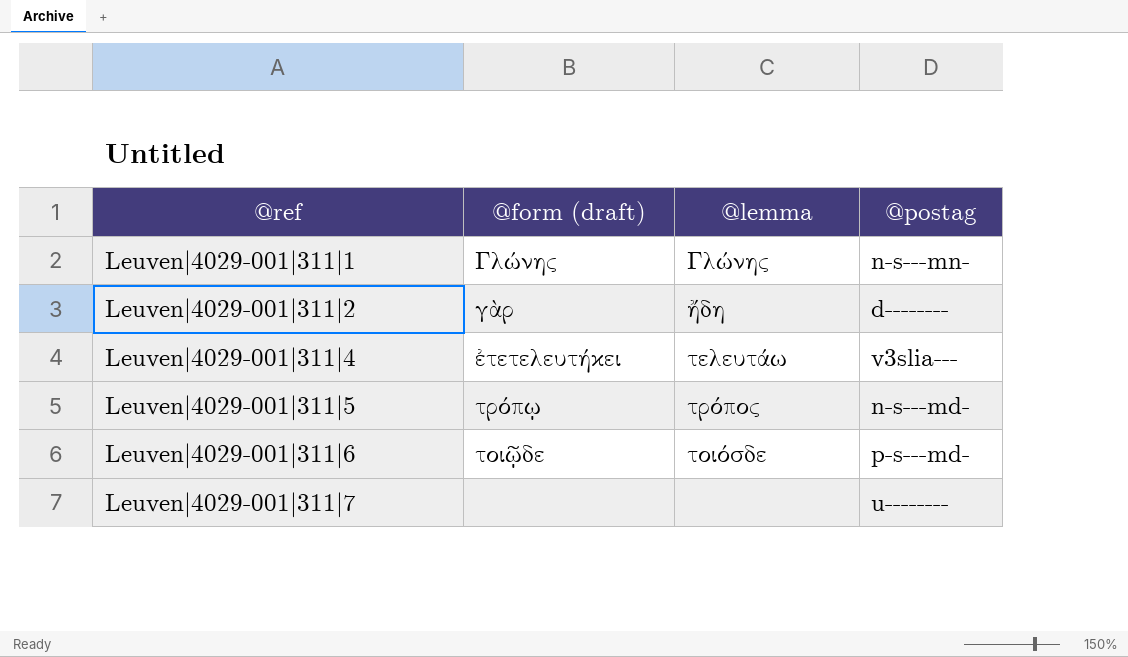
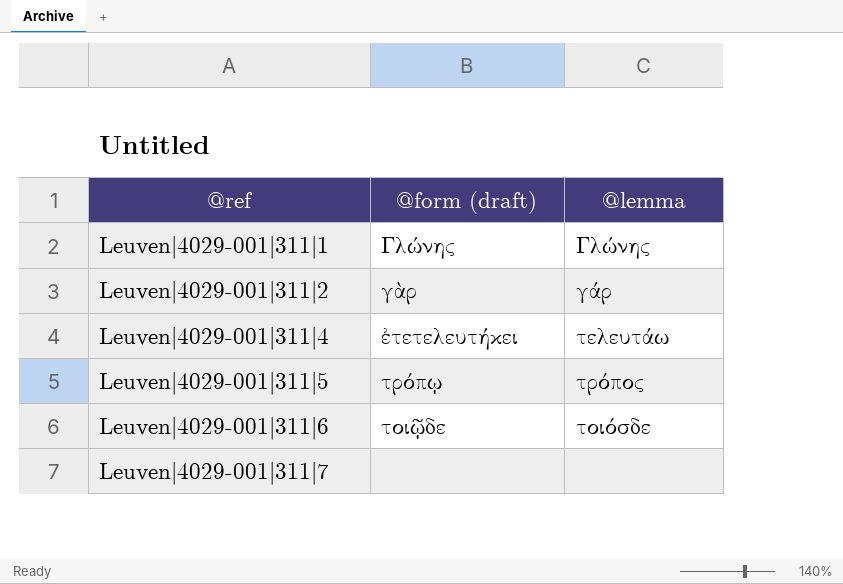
column @postag | position: 4 -> none
Leuven|4029-001|311|2 | @lemma: ἤδη -> γάρ

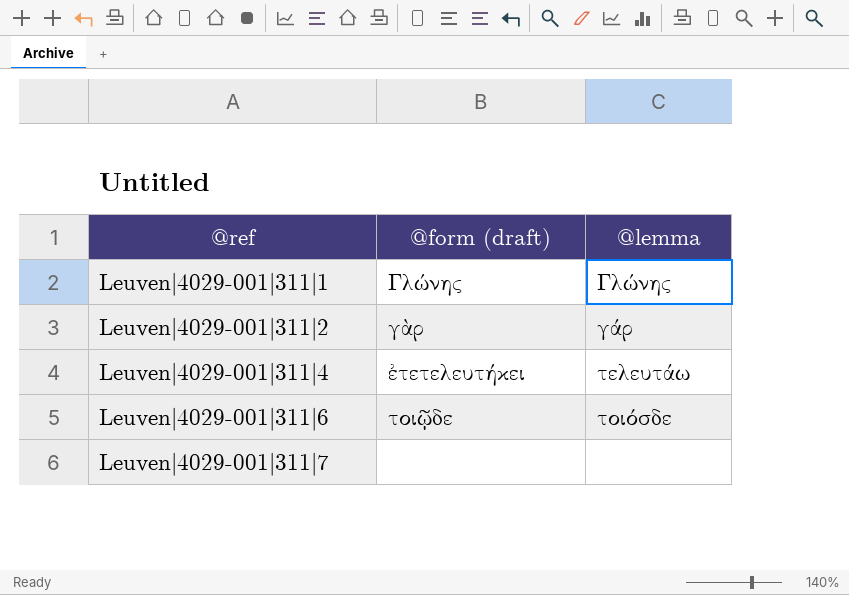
row Leuven|4029-001|311|5: τρόπῳ | τρόπος -> none

